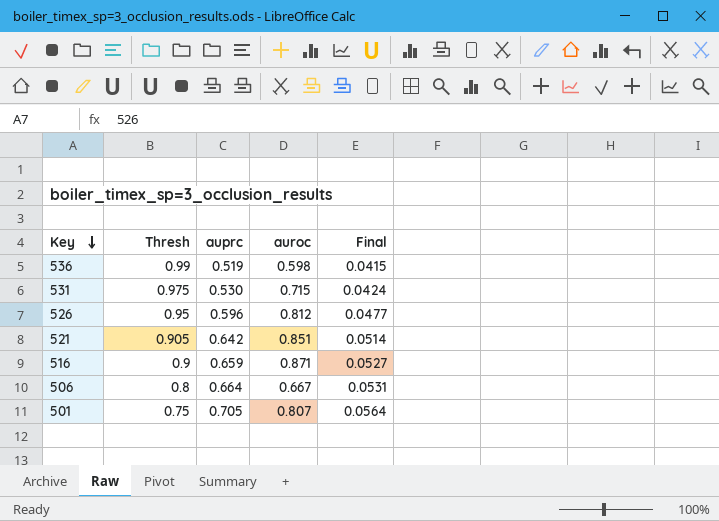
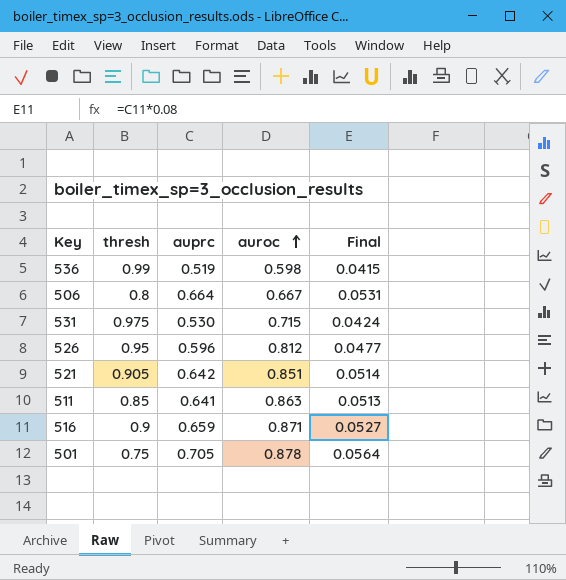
row order: Key descending -> auroc ascending
column name: Thresh -> thresh
row 511: none -> 0.85 | 0.641 | 0.863 | 0.0513
501 | auroc: 0.807 -> 0.878

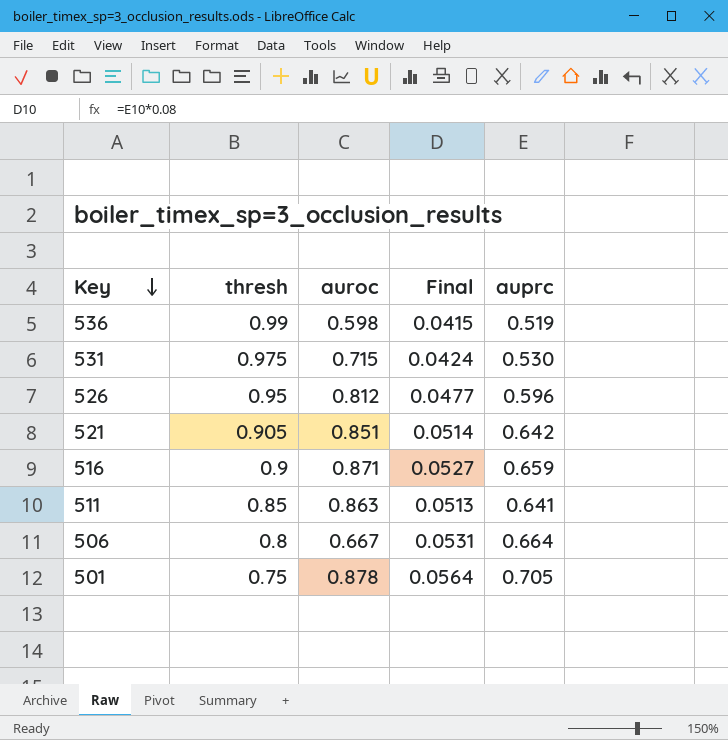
row order: auroc ascending -> Key descending
column auprc | position: 3 -> 5

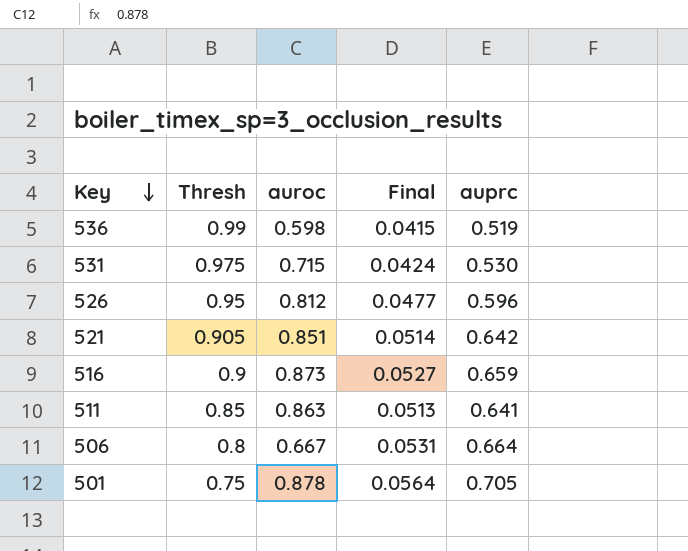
column name: thresh -> Thresh
516 | auroc: 0.871 -> 0.873

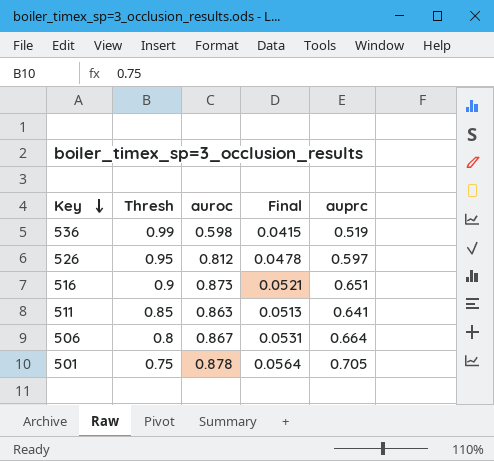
row 531: 0.975 | 0.715 | 0.0424 | 0.530 -> none
row 521: 0.905 | 0.851 | 0.0514 | 0.642 -> none
526 | Final: 0.0477 -> 0.0478
526 | auprc: 0.596 -> 0.597
516 | Final: 0.0527 -> 0.0521
516 | auprc: 0.659 -> 0.651
506 | auroc: 0.667 -> 0.867

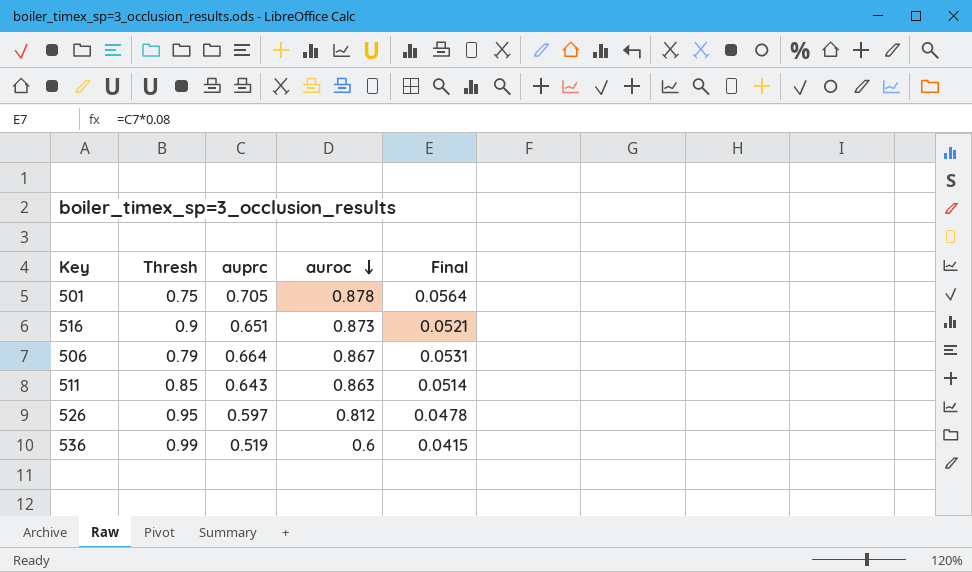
row order: Key descending -> auroc descending
column auprc | position: 5 -> 3
506 | Thresh: 0.8 -> 0.79
511 | auprc: 0.641 -> 0.643
511 | Final: 0.0513 -> 0.0514
536 | auroc: 0.598 -> 0.6

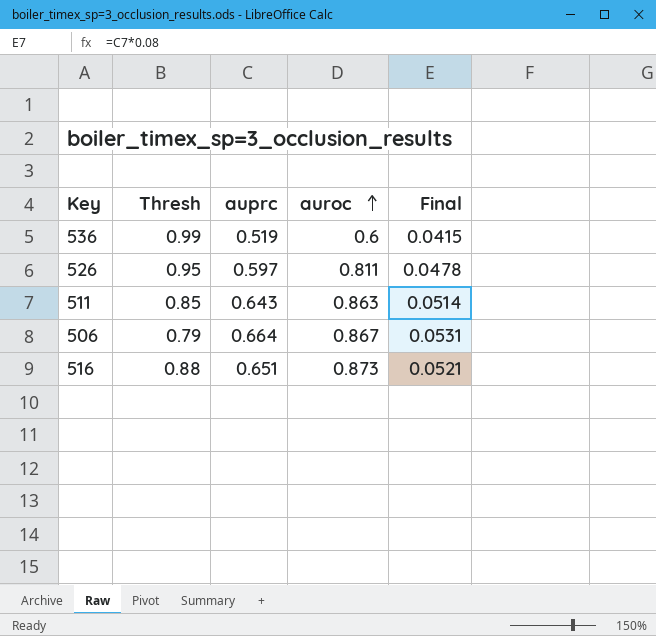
row order: auroc descending -> auroc ascending
row 501: 0.75 | 0.705 | 0.878 | 0.0564 -> none
526 | auroc: 0.812 -> 0.811
516 | Thresh: 0.9 -> 0.88

